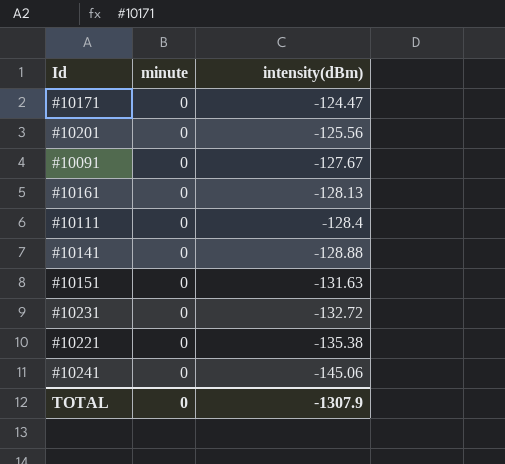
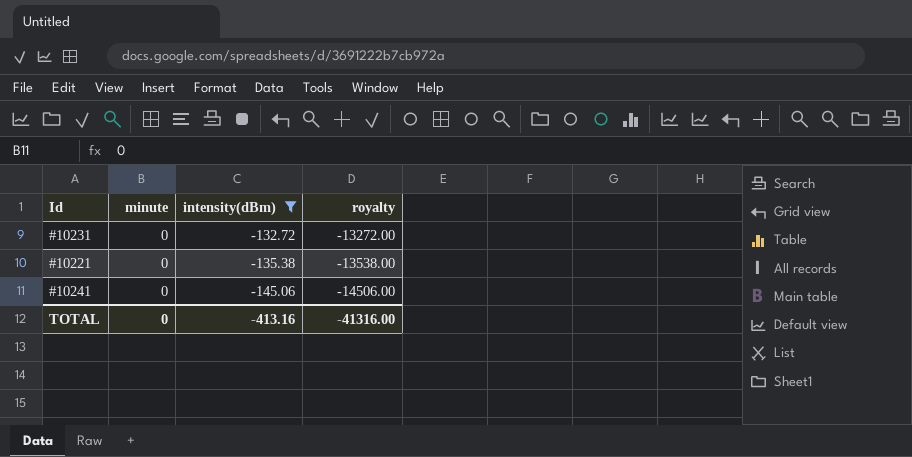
filter: none -> intensity(dBm) <= -132.72
column royalty | formula: none -> [intensity(dBm)] * 100
TOTAL | intensity(dBm): -1307.9 -> -413.16

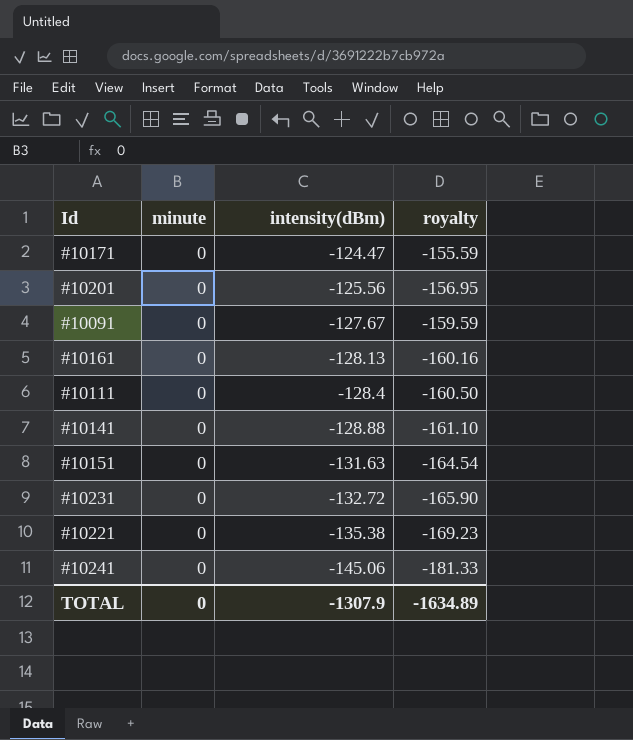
filter: intensity(dBm) <= -132.72 -> none
column royalty | formula: [intensity(dBm)] * 100 -> [intensity(dBm)] * 1.25
TOTAL | intensity(dBm): -413.16 -> -1307.9
TOTAL | royalty: -41316.00 -> -1634.89

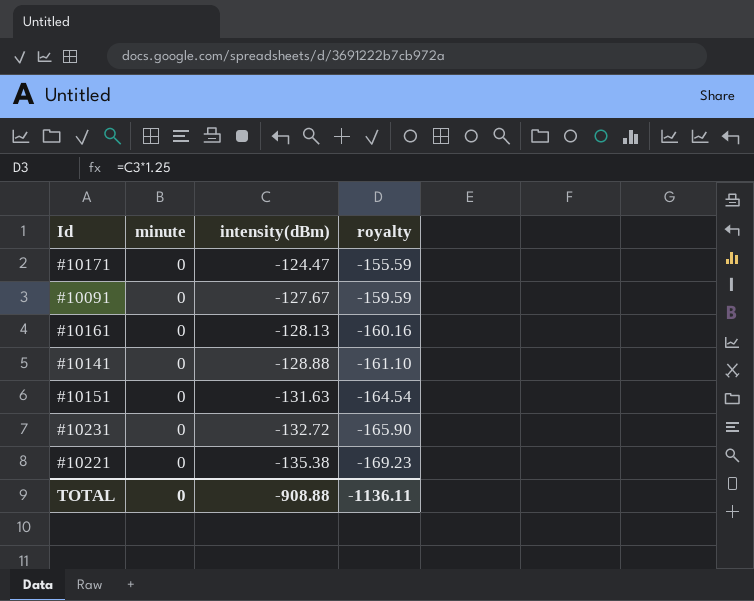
row #10201: 0 | -125.56 | -156.95 -> none
row #10111: 0 | -128.4 | -160.50 -> none
row #10241: 0 | -145.06 | -181.33 -> none
TOTAL | intensity(dBm): -1307.9 -> -908.88
TOTAL | royalty: -1634.89 -> -1136.11

